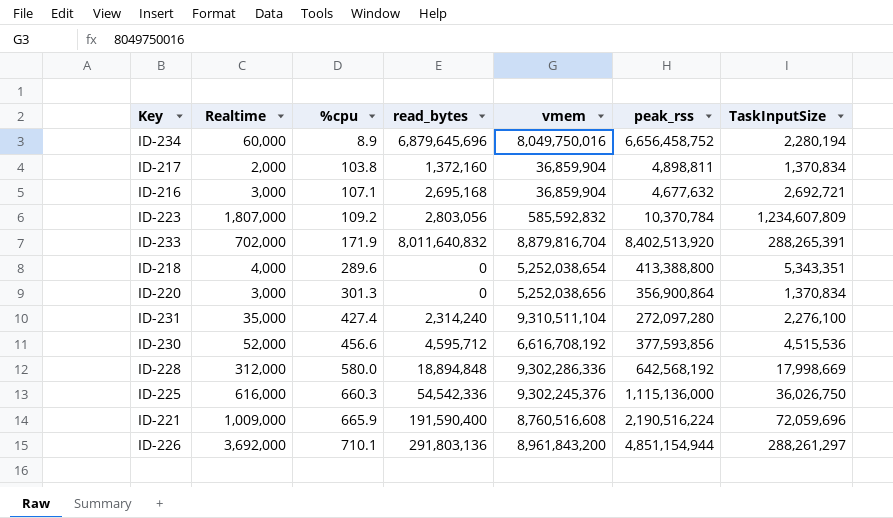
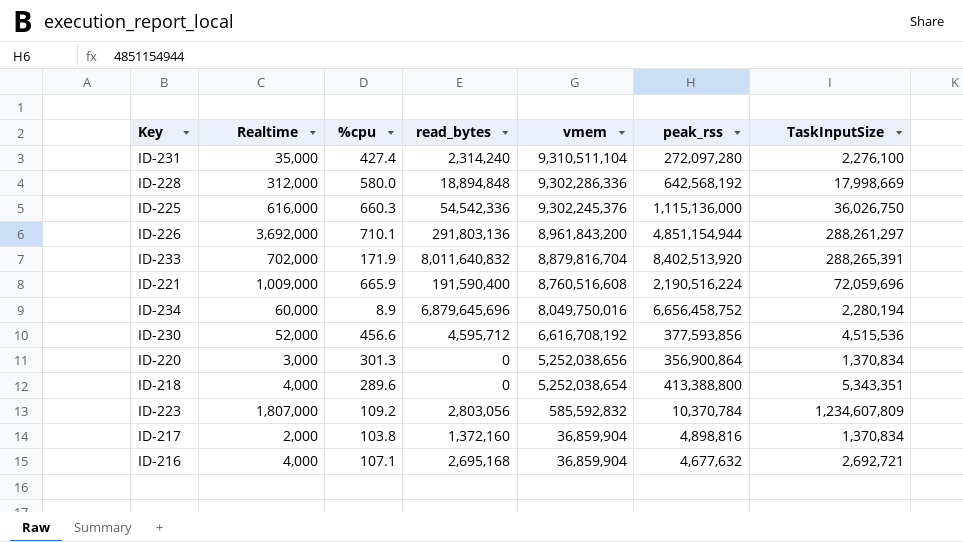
row order: %cpu ascending -> vmem descending
ID-217 | peak_rss: 4,898,811 -> 4,898,816
ID-216 | Realtime: 3,000 -> 4,000

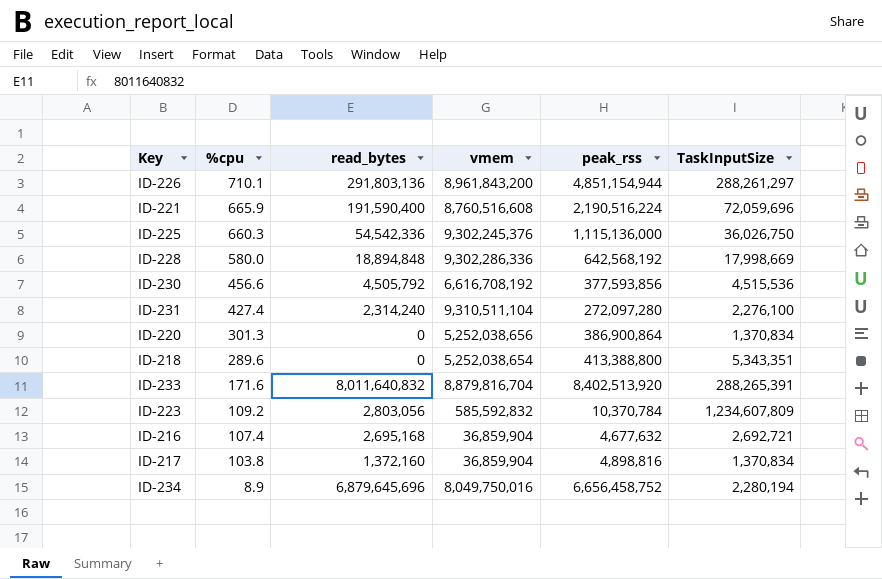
row order: vmem descending -> %cpu descending
column Realtime | position: 2 -> none
ID-230 | read_bytes: 4,595,712 -> 4,505,792
ID-220 | peak_rss: 356,900,864 -> 386,900,864
ID-233 | %cpu: 171.9 -> 171.6
ID-216 | %cpu: 107.1 -> 107.4

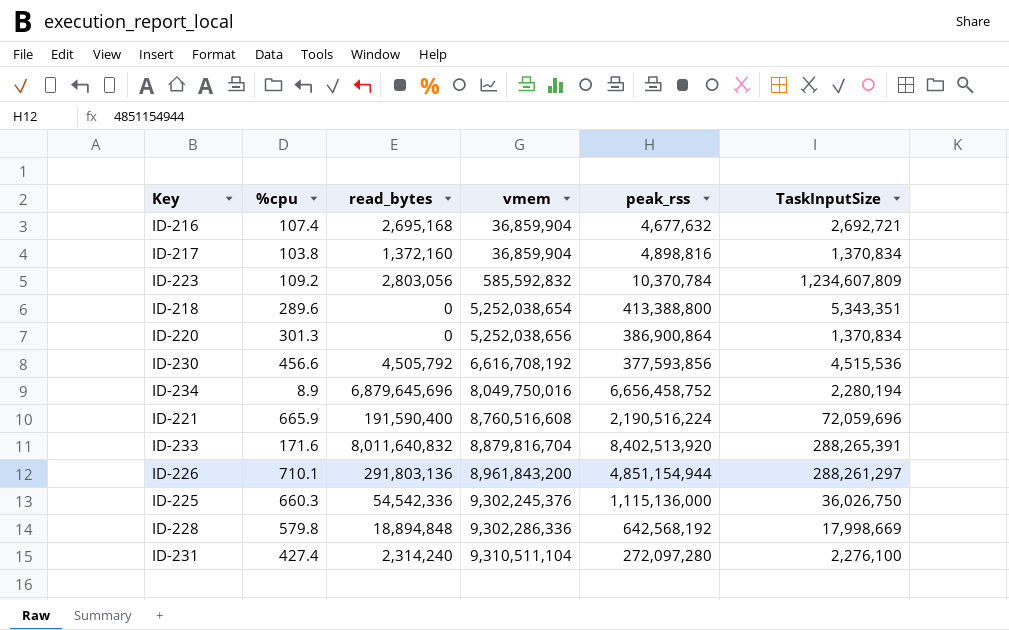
row order: %cpu descending -> vmem ascending
ID-228 | %cpu: 580.0 -> 579.8

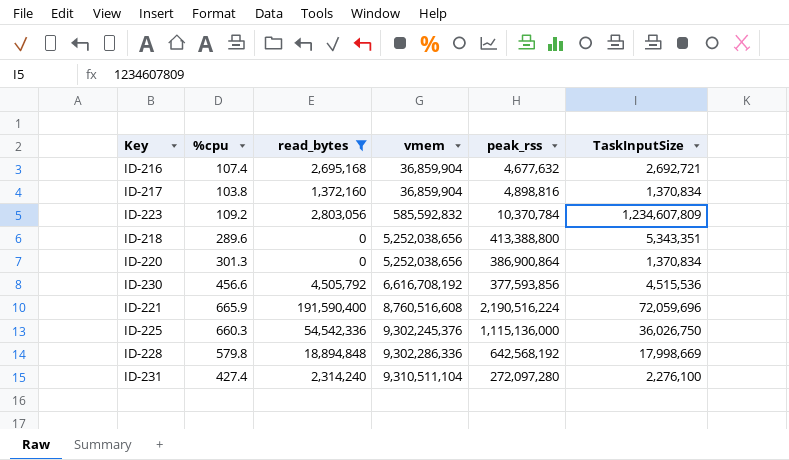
filter: none -> read_bytes <= 191,590,400
ID-218 | vmem: 5,252,038,654 -> 5,252,038,656

